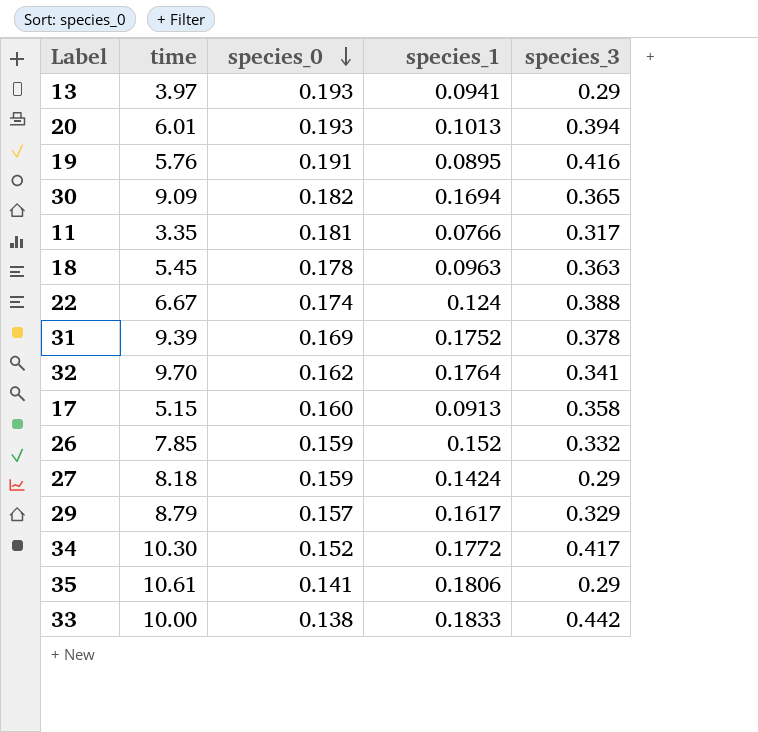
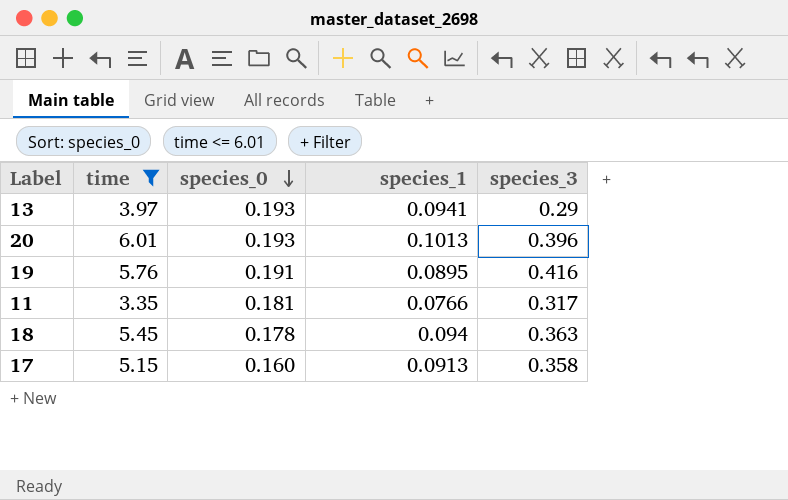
filter: none -> time <= 6.01
20 | species_3: 0.394 -> 0.396
18 | species_1: 0.0963 -> 0.094

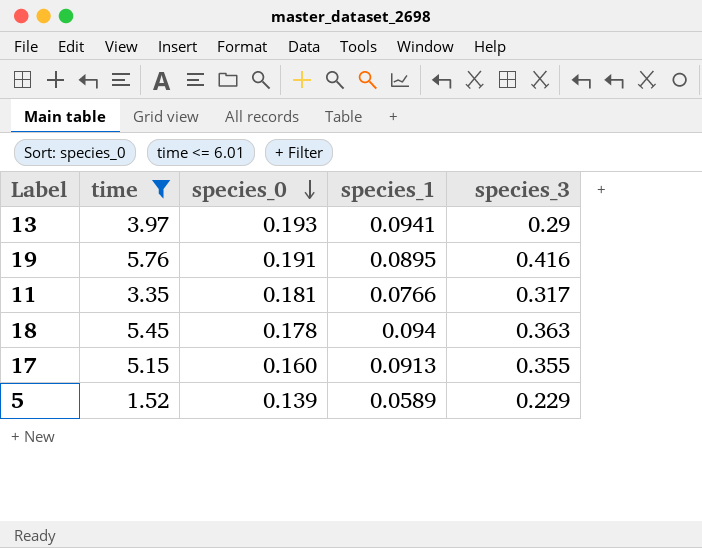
row 20: 6.01 | 0.193 | 0.1013 | 0.396 -> none
17 | species_3: 0.358 -> 0.355
row 5: none -> 1.52 | 0.139 | 0.0589 | 0.229

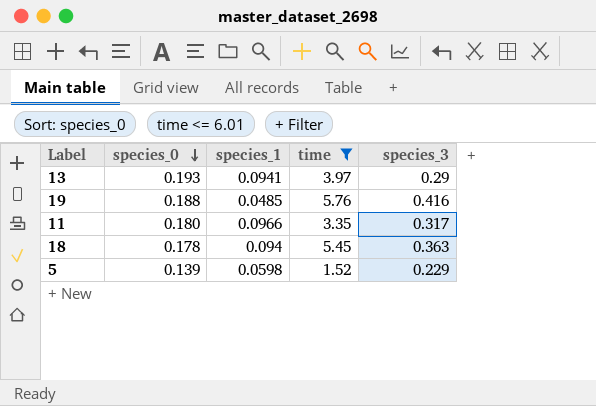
column time | position: 2 -> 4
row 17: 5.15 | 0.160 | 0.0913 | 0.355 -> none
19 | species_0: 0.191 -> 0.188
19 | species_1: 0.0895 -> 0.0485
11 | species_0: 0.181 -> 0.180
11 | species_1: 0.0766 -> 0.0966
5 | species_1: 0.0589 -> 0.0598

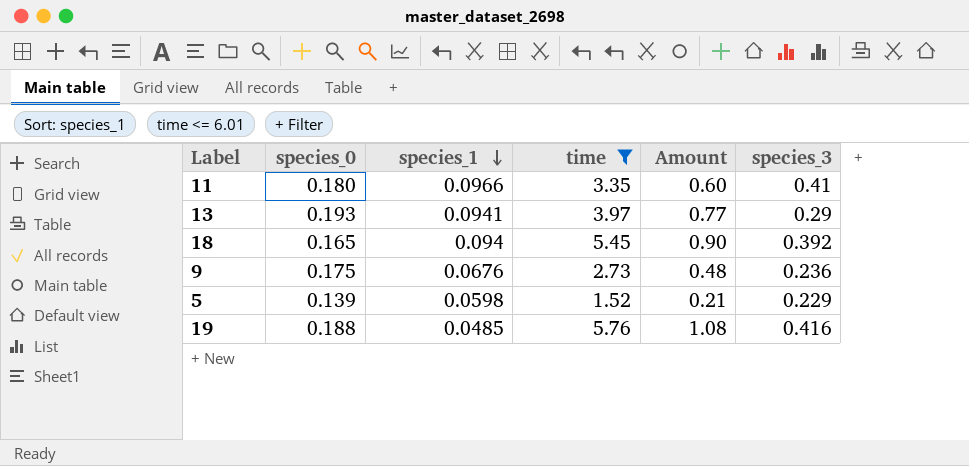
row order: species_0 descending -> species_1 descending
column Amount | formula: none -> [species_0] * [time]
11 | species_3: 0.317 -> 0.41
18 | species_0: 0.178 -> 0.165
18 | species_3: 0.363 -> 0.392
row 9: none -> 0.175 | 0.0676 | 2.73 | 0.48 | 0.236

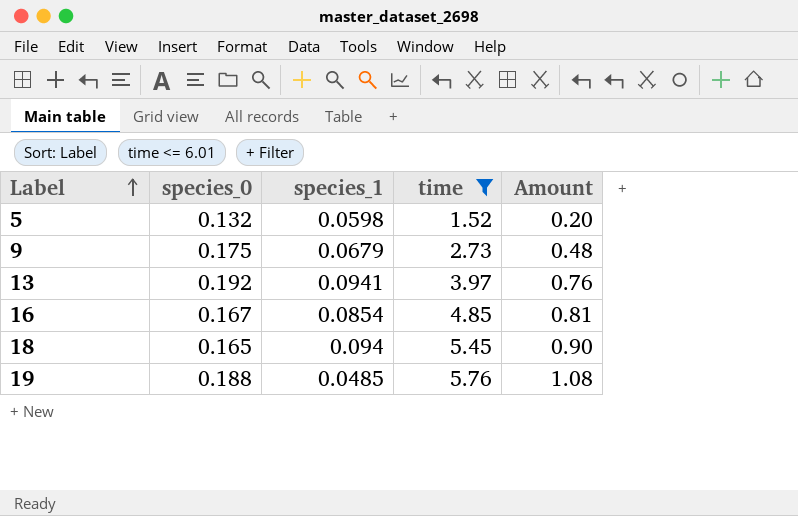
row order: species_1 descending -> Label ascending
column species_3 | position: 6 -> none
row 11: 0.180 | 0.0966 | 3.35 | 0.60 | 0.41 -> none
5 | species_0: 0.139 -> 0.132
5 | Amount: 0.21 -> 0.20
9 | species_1: 0.0676 -> 0.0679
13 | species_0: 0.193 -> 0.192
13 | Amount: 0.77 -> 0.76
row 16: none -> 0.167 | 0.0854 | 4.85 | 0.81

